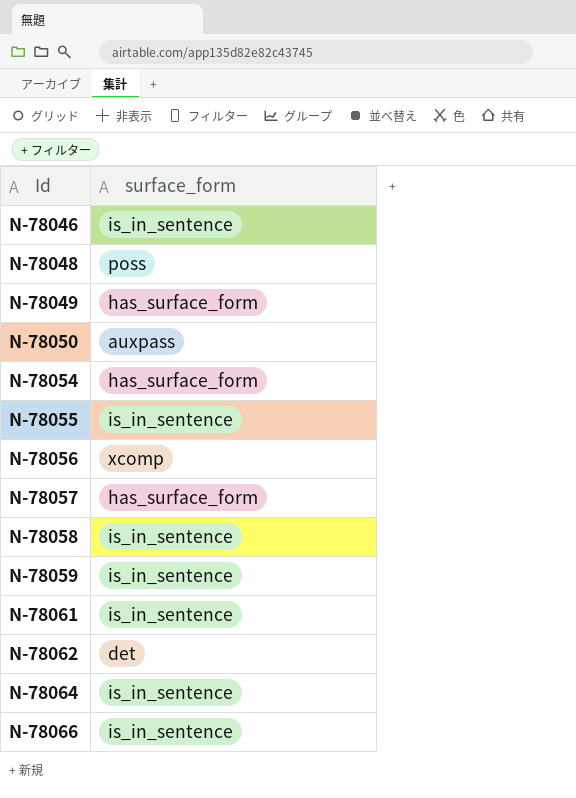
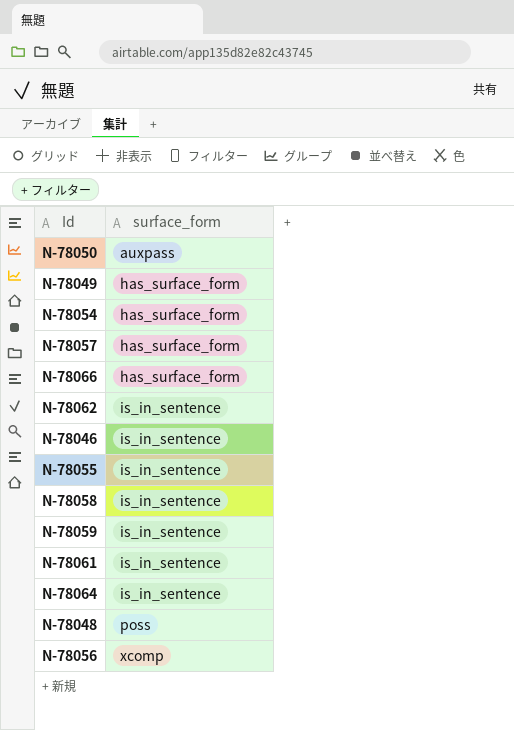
row order: Id ascending -> surface_form ascending
N-78066 | surface_form: is_in_sentence -> has_surface_form
N-78062 | surface_form: det -> is_in_sentence

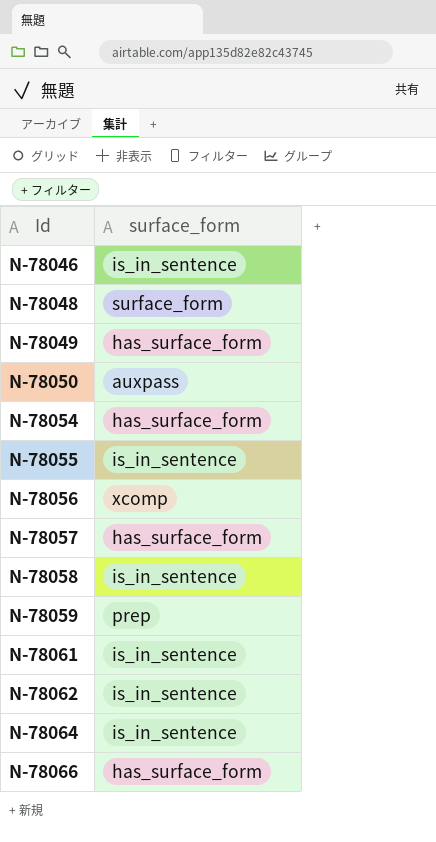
row order: surface_form ascending -> Id ascending
N-78048 | surface_form: poss -> surface_form
N-78059 | surface_form: is_in_sentence -> prep

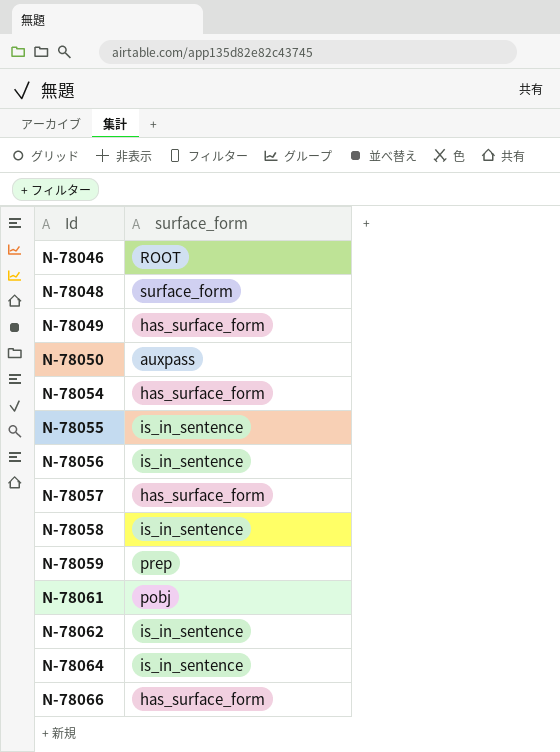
N-78046 | surface_form: is_in_sentence -> ROOT
N-78056 | surface_form: xcomp -> is_in_sentence
N-78061 | surface_form: is_in_sentence -> pobj

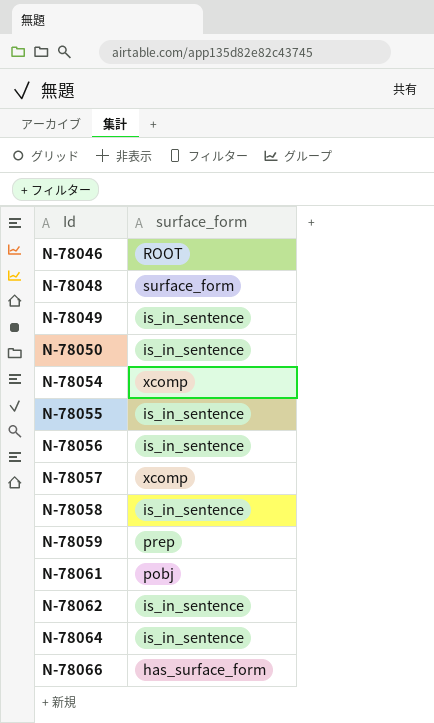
N-78049 | surface_form: has_surface_form -> is_in_sentence
N-78050 | surface_form: auxpass -> is_in_sentence
N-78054 | surface_form: has_surface_form -> xcomp
N-78057 | surface_form: has_surface_form -> xcomp

